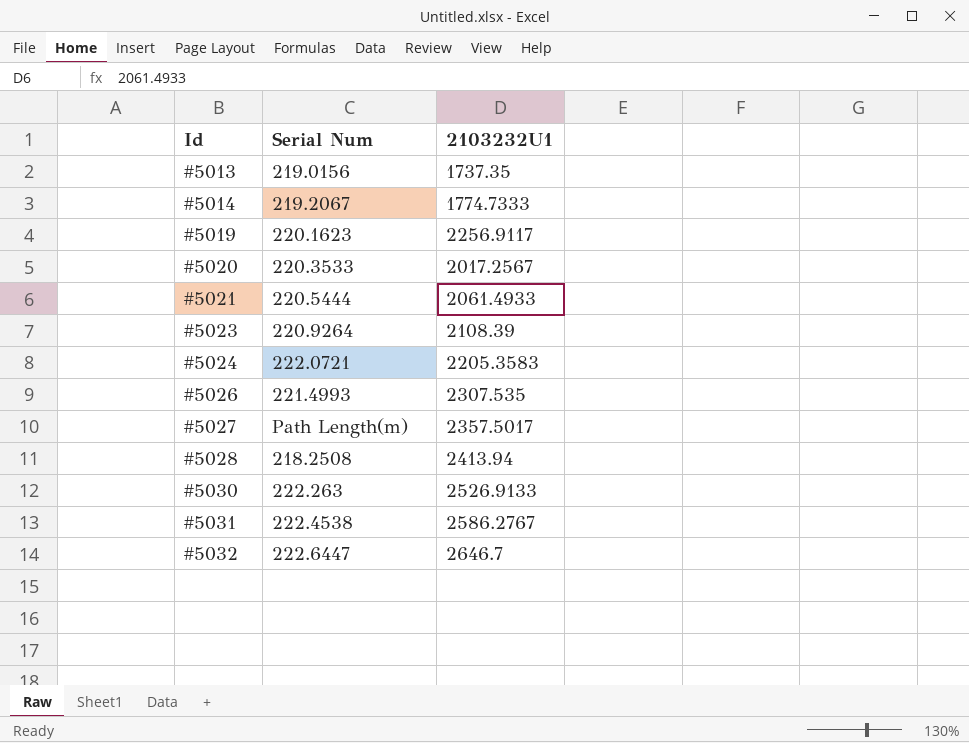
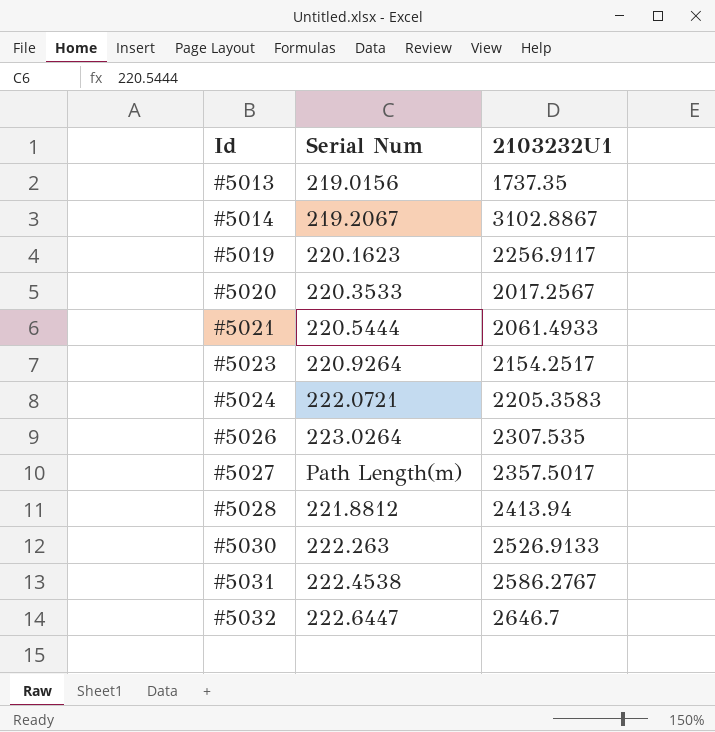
#5014 | 2103232U1: 1774.7333 -> 3102.8867
#5023 | 2103232U1: 2108.39 -> 2154.2517
#5026 | Serial Num: 221.4993 -> 223.0264
#5028 | Serial Num: 218.2508 -> 221.8812

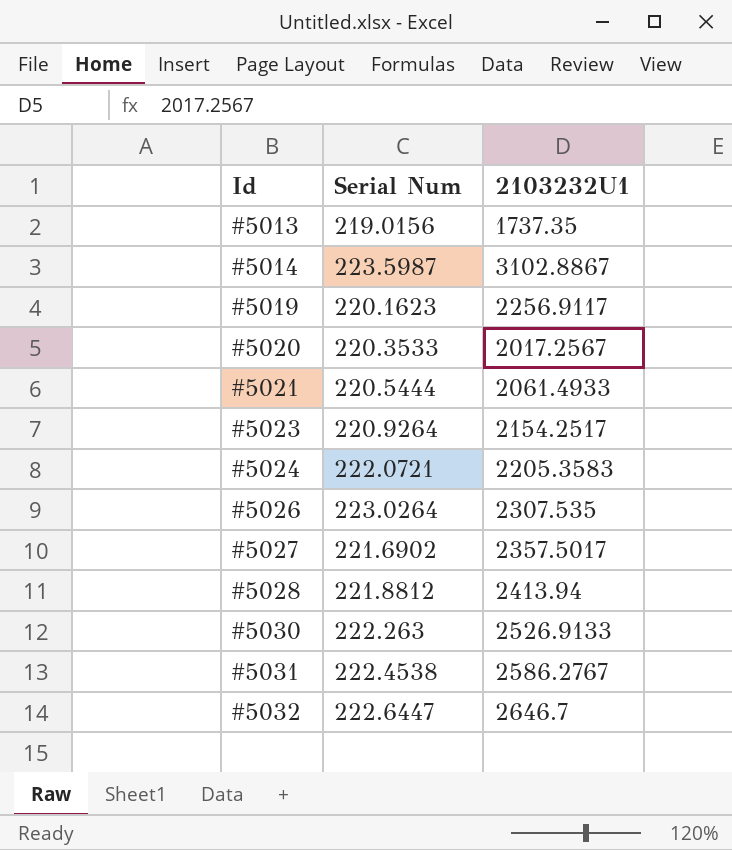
#5014 | Serial Num: 219.2067 -> 223.5987
#5027 | Serial Num: Path Length(m) -> 221.6902

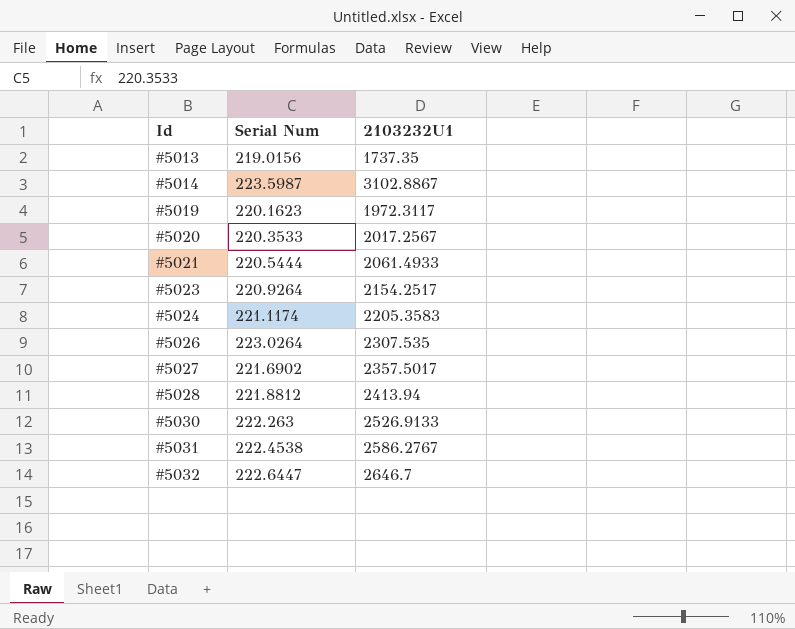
#5019 | 2103232U1: 2256.9117 -> 1972.3117
#5024 | Serial Num: 222.0721 -> 221.1174

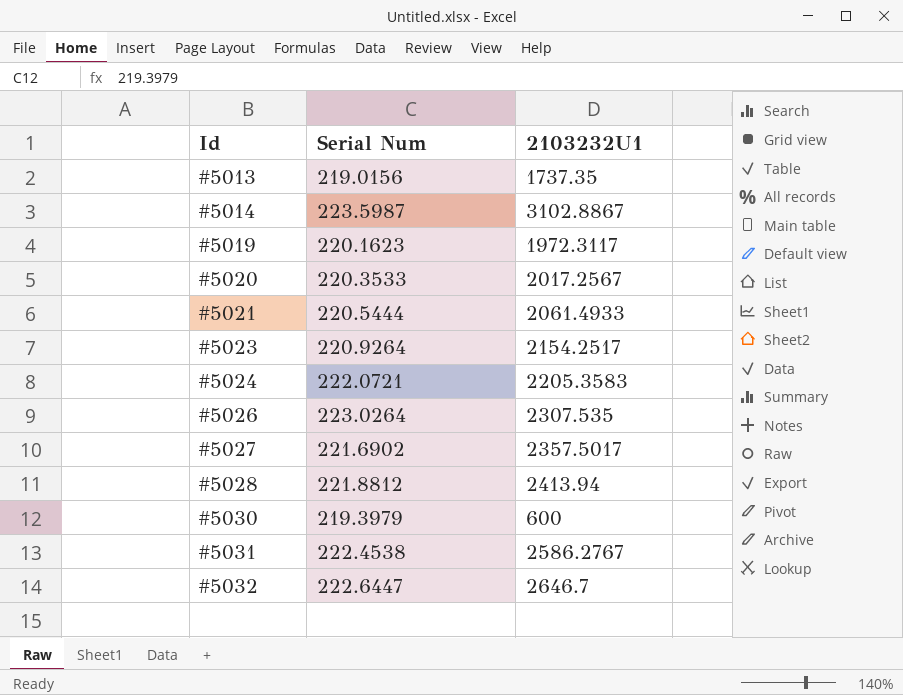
#5024 | Serial Num: 221.1174 -> 222.0721
#5030 | Serial Num: 222.263 -> 219.3979
#5030 | 2103232U1: 2526.9133 -> 600

